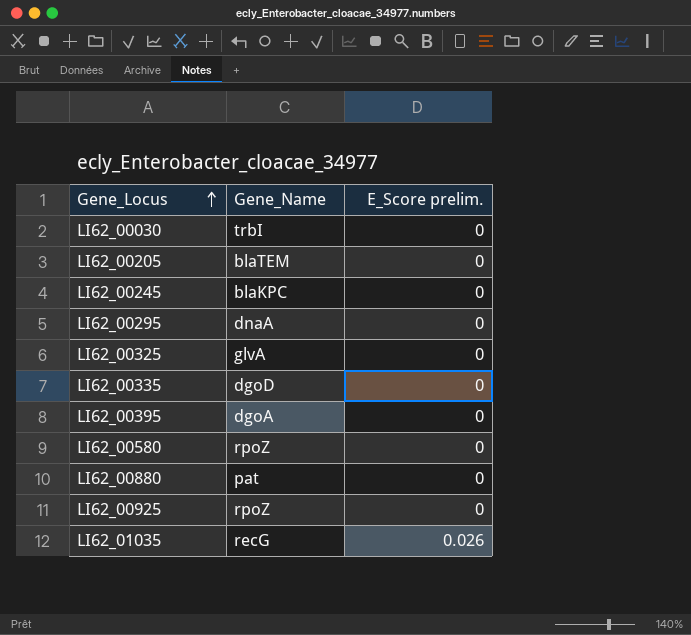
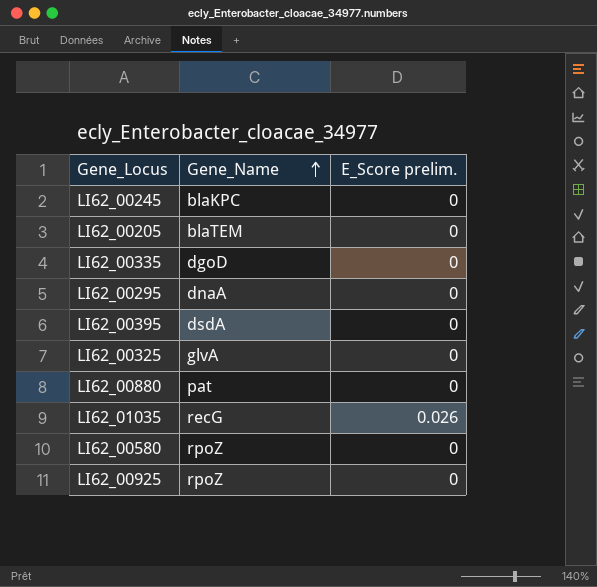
row order: Gene_Locus ascending -> Gene_Name ascending
row LI62_00030: trbI | 0 -> none
LI62_00395 | Gene_Name: dgoA -> dsdA

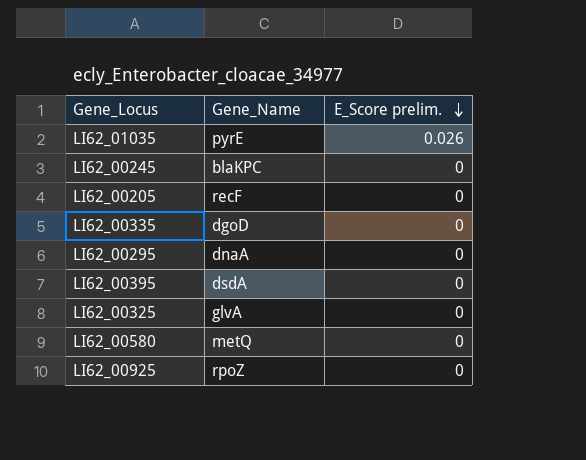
row order: Gene_Name ascending -> E_Score prelim. descending
row LI62_00880: pat | 0 -> none
LI62_01035 | Gene_Name: recG -> pyrE
LI62_00205 | Gene_Name: blaTEM -> recF
LI62_00580 | Gene_Name: rpoZ -> metQ

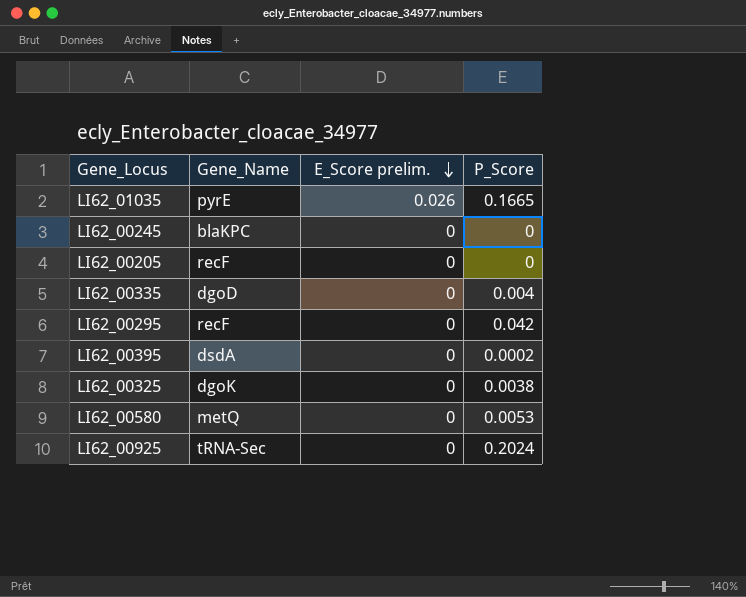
column P_Score | position: none -> 4
LI62_00295 | Gene_Name: dnaA -> recF
LI62_00325 | Gene_Name: glvA -> dgoK
LI62_00925 | Gene_Name: rpoZ -> tRNA-Sec

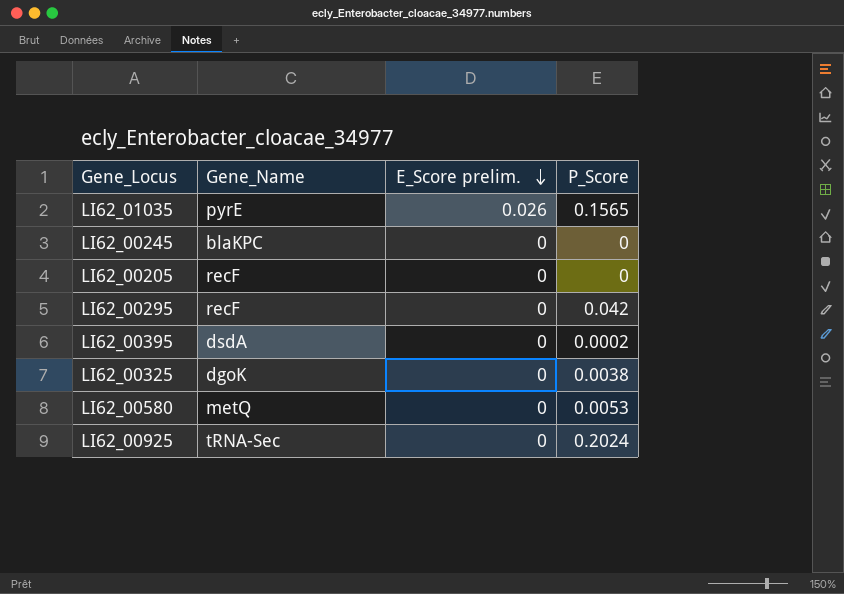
row LI62_00335: dgoD | 0 | 0.004 -> none
LI62_01035 | P_Score: 0.1665 -> 0.1565

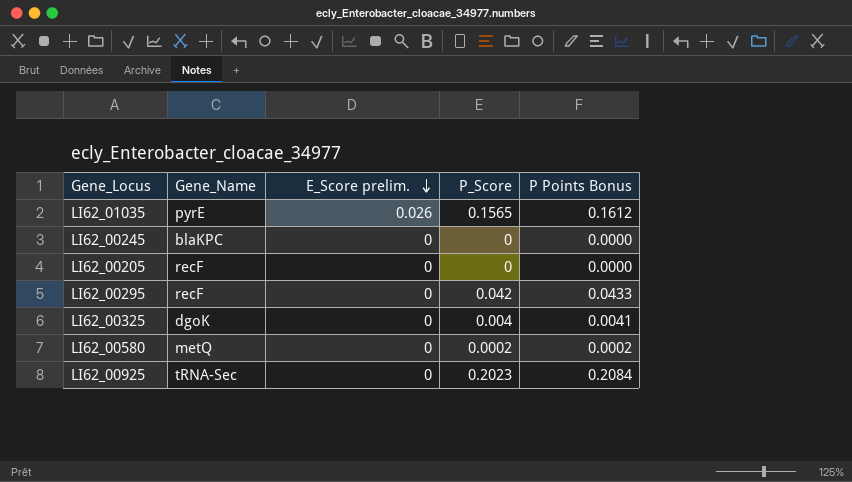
column P Points Bonus | formula: none -> [P_Score] * 1.03
row LI62_00395: dsdA | 0 | 0.0002 -> none
LI62_00325 | P_Score: 0.0038 -> 0.004
LI62_00580 | P_Score: 0.0053 -> 0.0002
LI62_00925 | P_Score: 0.2024 -> 0.2023

